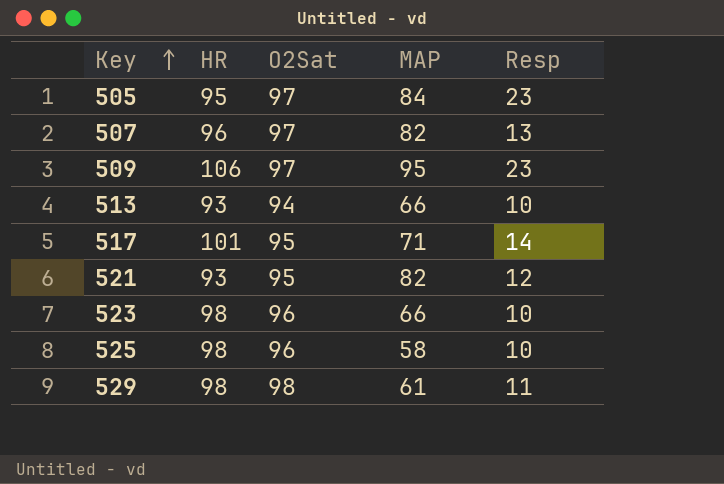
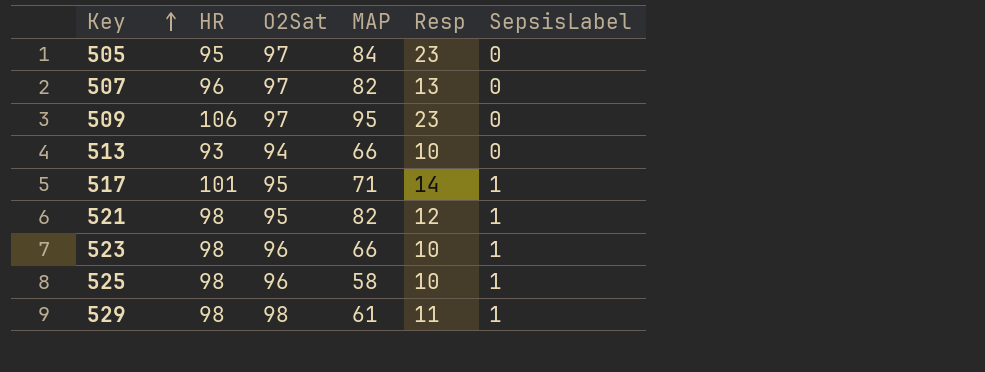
column SepsisLabel | position: none -> 6
521 | HR: 93 -> 98

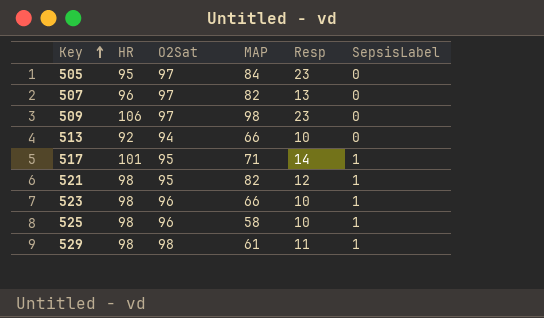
509 | MAP: 95 -> 98
513 | HR: 93 -> 92

